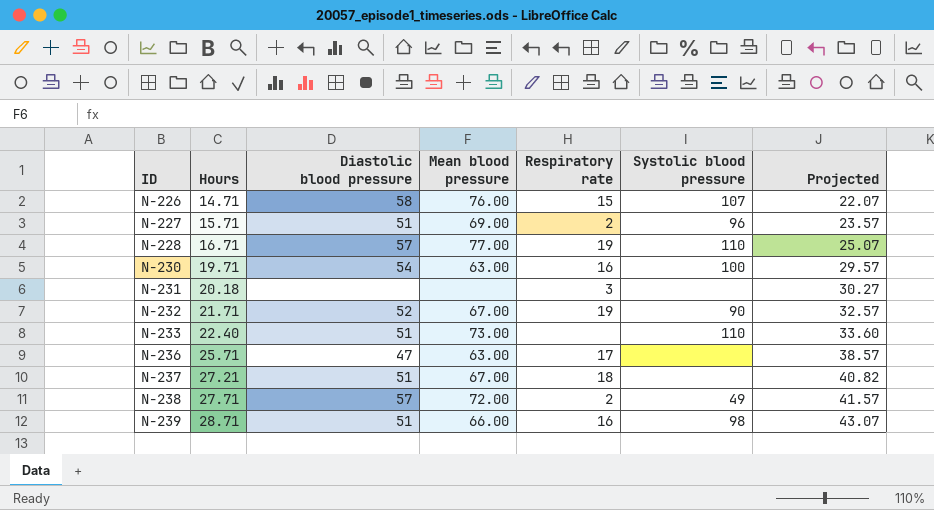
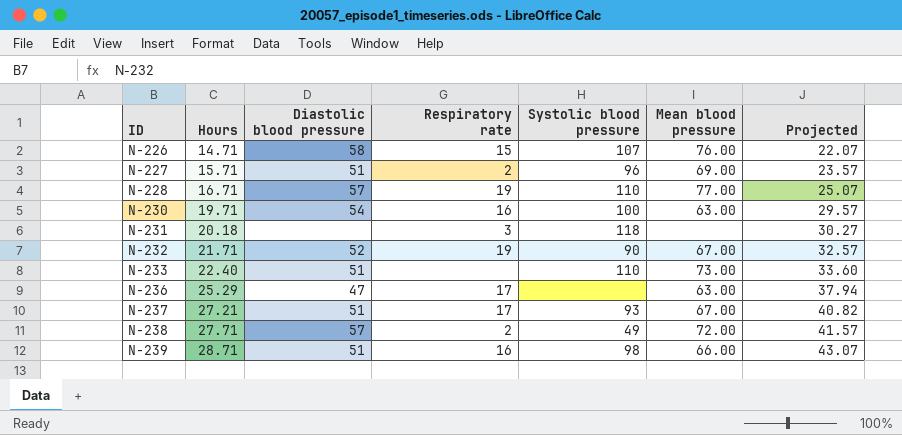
column Mean blood pressure | position: 4 -> 6
N-231 | Systolic blood pressure: none -> 118
N-236 | Hours: 25.71 -> 25.29
N-236 | Projected: 38.57 -> 37.94
N-237 | Respiratory rate: 18 -> 17
N-237 | Systolic blood pressure: none -> 93

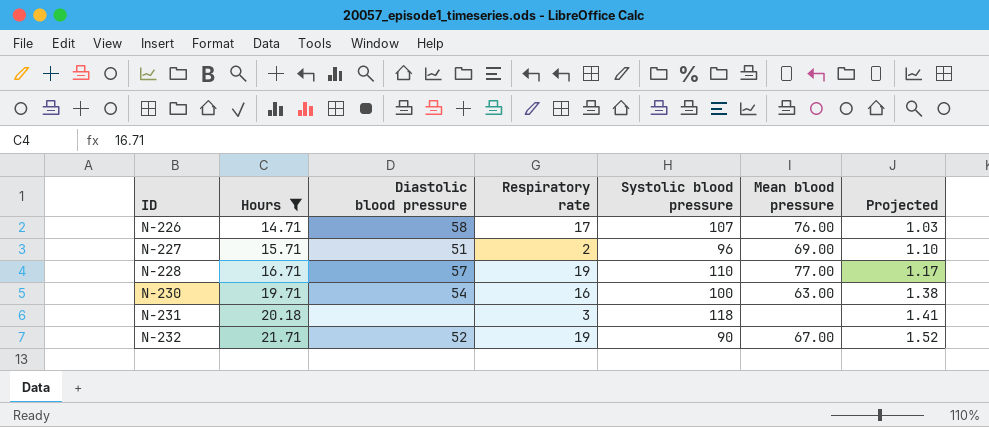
filter: none -> Hours <= 21.71
column Projected | formula: [Hours] * 1.5 -> [Hours] * 0.07
N-226 | Respiratory rate: 15 -> 17

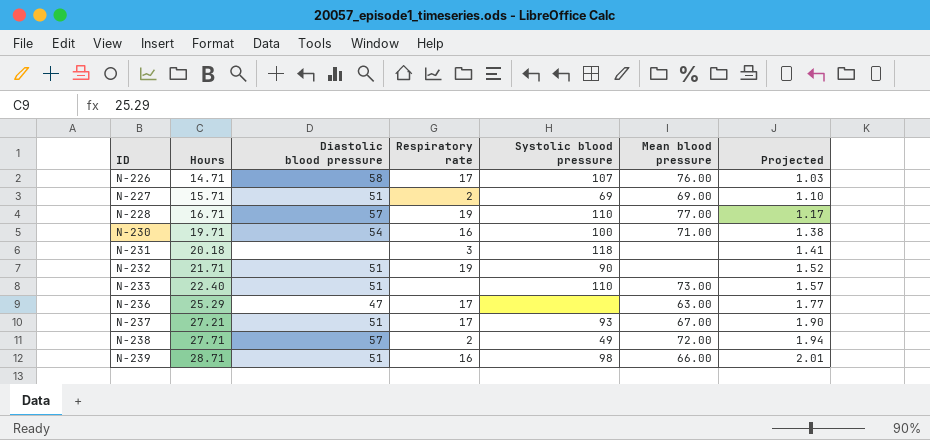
filter: Hours <= 21.71 -> none
N-227 | Systolic blood pressure: 96 -> 69
N-230 | Mean blood pressure: 63.00 -> 71.00
N-232 | Diastolic blood pressure: 52 -> 51
N-232 | Mean blood pressure: 67.00 -> none

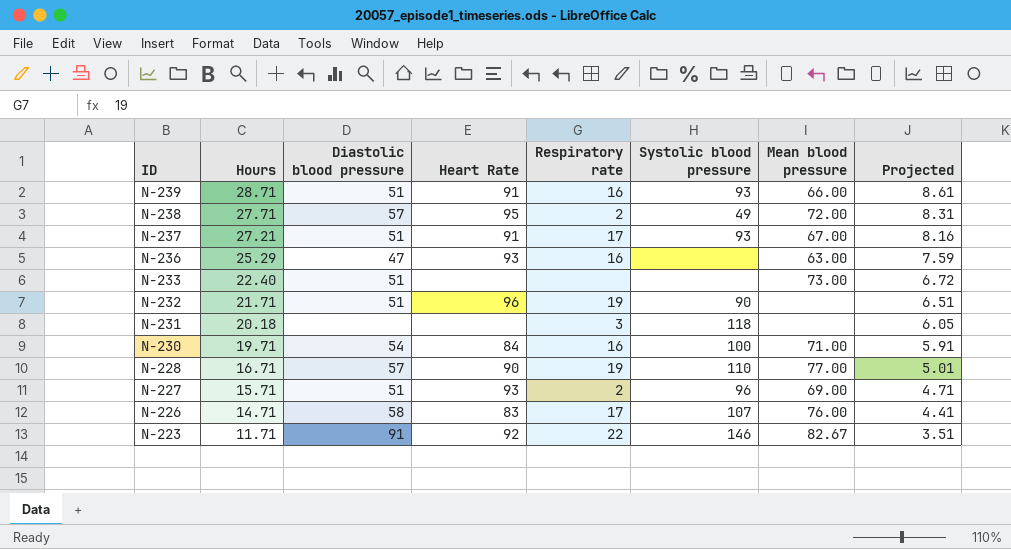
row order: ID ascending -> ID descending
column Heart Rate | position: none -> 4
column Projected | formula: [Hours] * 0.07 -> [Hours] * 0.3
N-239 | Systolic blood pressure: 98 -> 93
N-236 | Respiratory rate: 17 -> 16
N-233 | Systolic blood pressure: 110 -> none
N-227 | Systolic blood pressure: 69 -> 96
row N-223: none -> 11.71 | 91 | 92 | 22 | 146 | 82.67 | 3.51

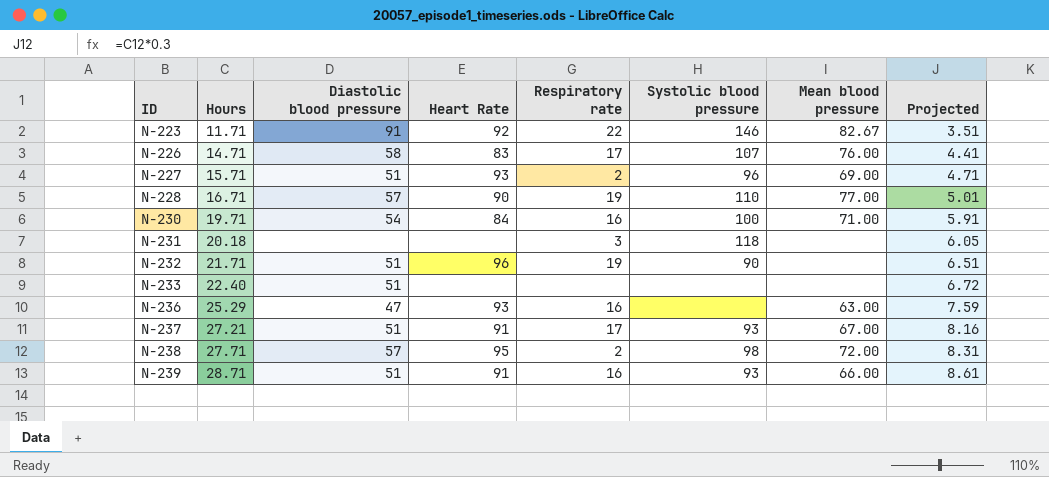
row order: ID descending -> ID ascending
N-233 | Mean blood pressure: 73.00 -> none
N-238 | Systolic blood pressure: 49 -> 98

